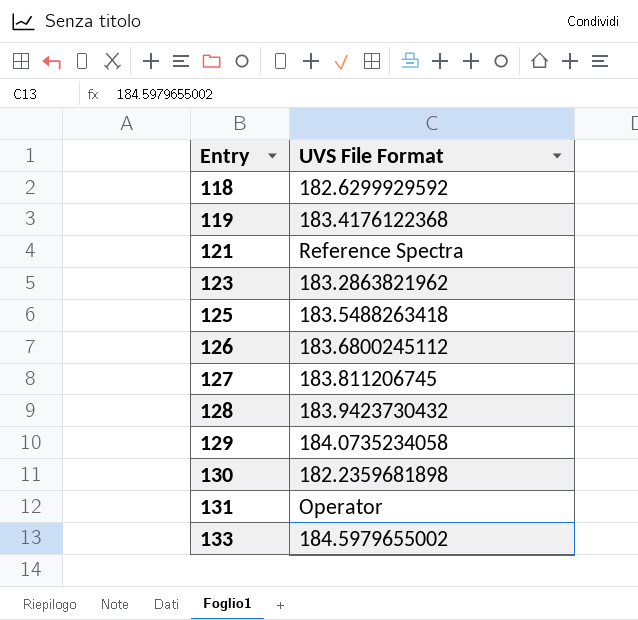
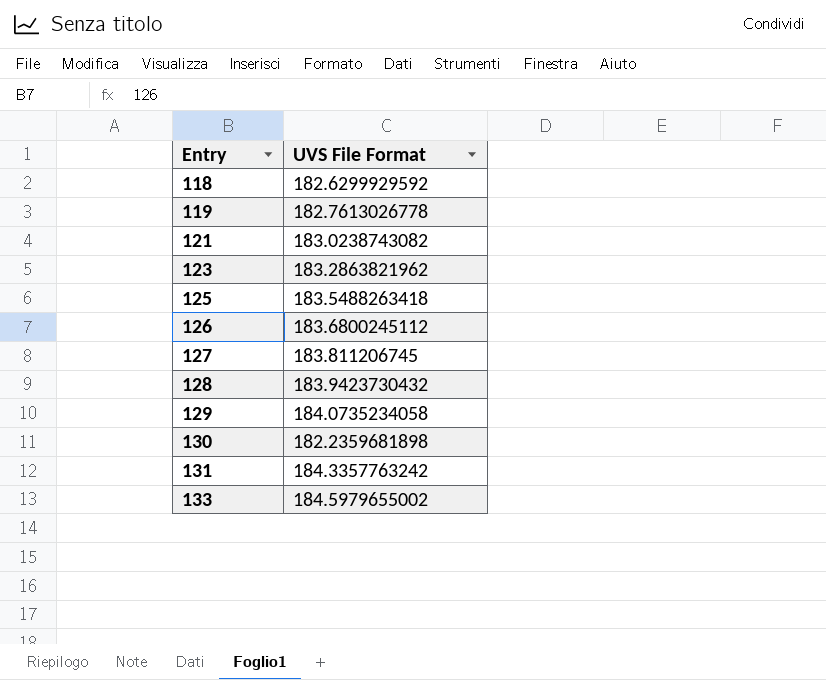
119 | UVS File Format: 183.4176122368 -> 182.7613026778
121 | UVS File Format: Reference Spectra -> 183.0238743082
131 | UVS File Format: Operator -> 184.3357763242

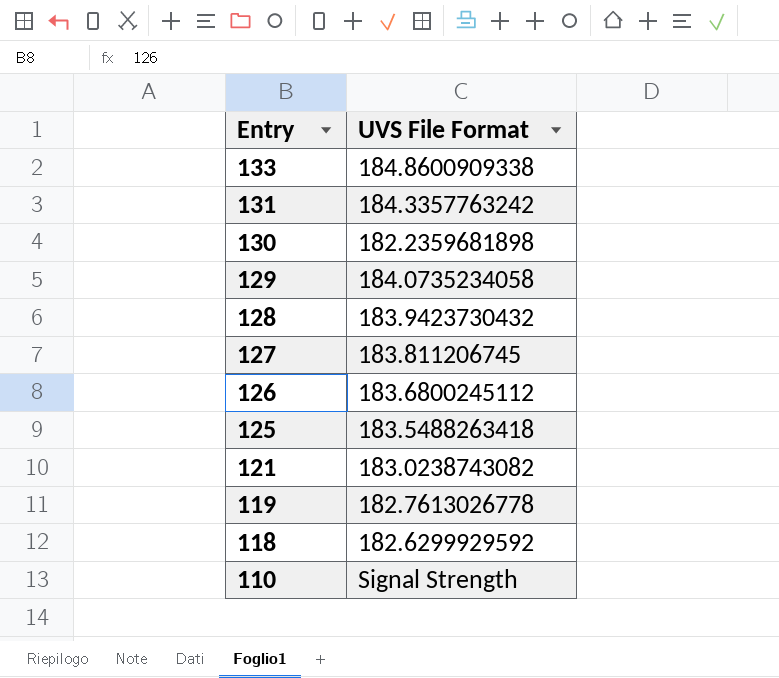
row order: Entry ascending -> Entry descending
row 123: 183.2863821962 -> none
133 | UVS File Format: 184.5979655002 -> 184.8600909338
row 110: none -> Signal Strength

